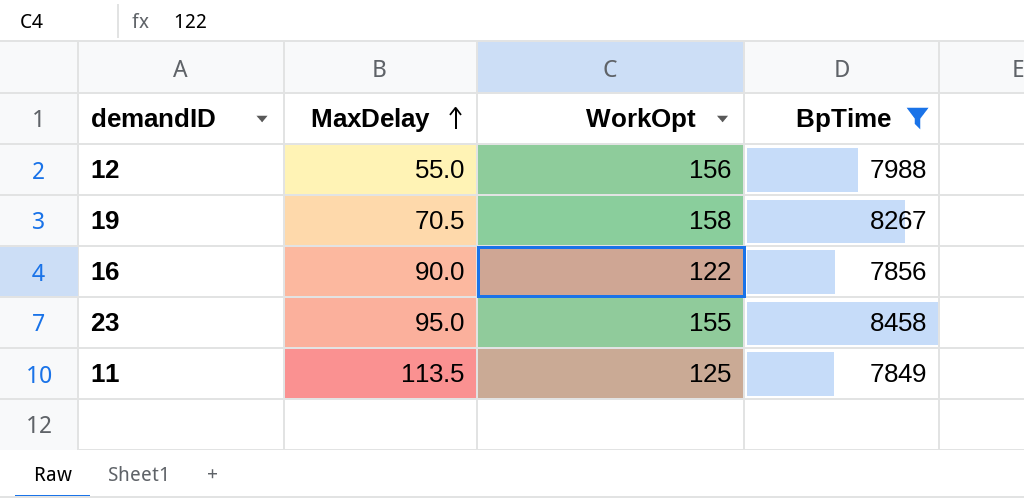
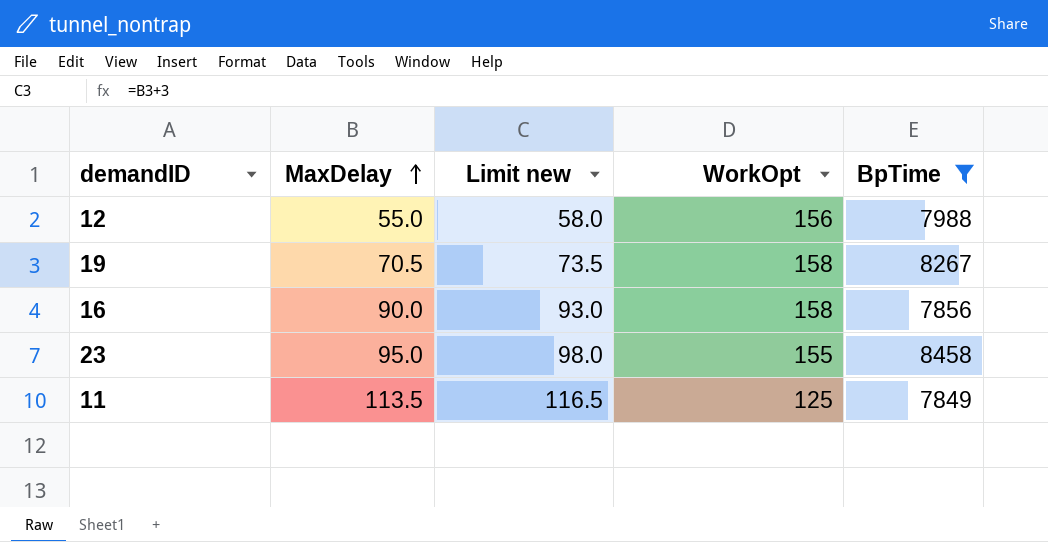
column Limit new | formula: none -> [MaxDelay] + 3
16 | WorkOpt: 122 -> 158

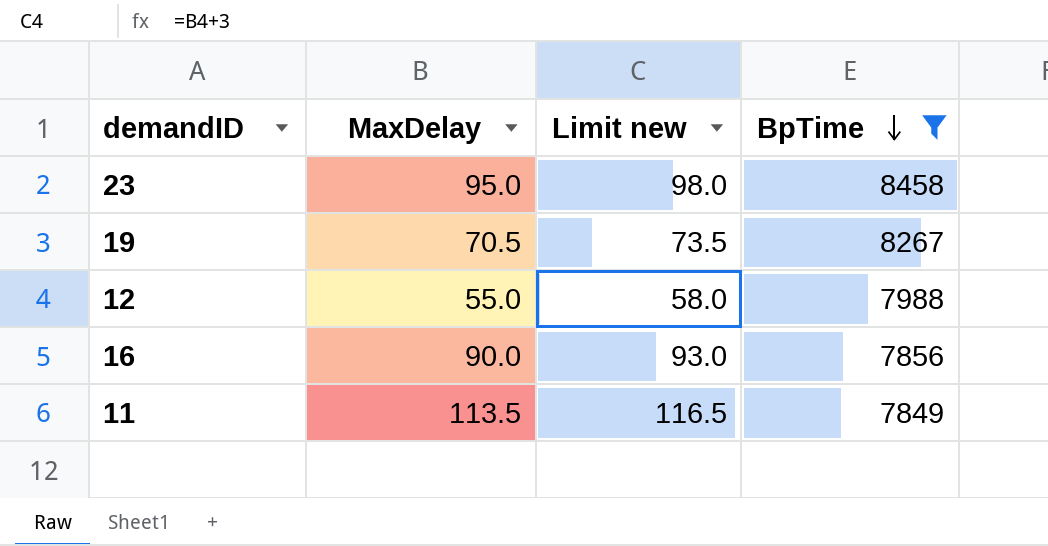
row order: MaxDelay ascending -> BpTime descending
column WorkOpt | position: 4 -> none

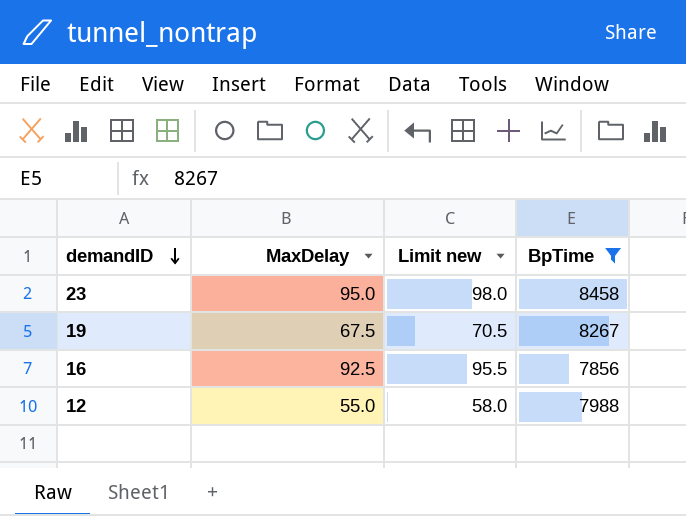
row order: BpTime descending -> demandID descending
row 11: 113.5 | 116.5 | 7849 -> none
19 | MaxDelay: 70.5 -> 67.5
19 | Limit new: 73.5 -> 70.5
16 | MaxDelay: 90.0 -> 92.5
16 | Limit new: 93.0 -> 95.5

